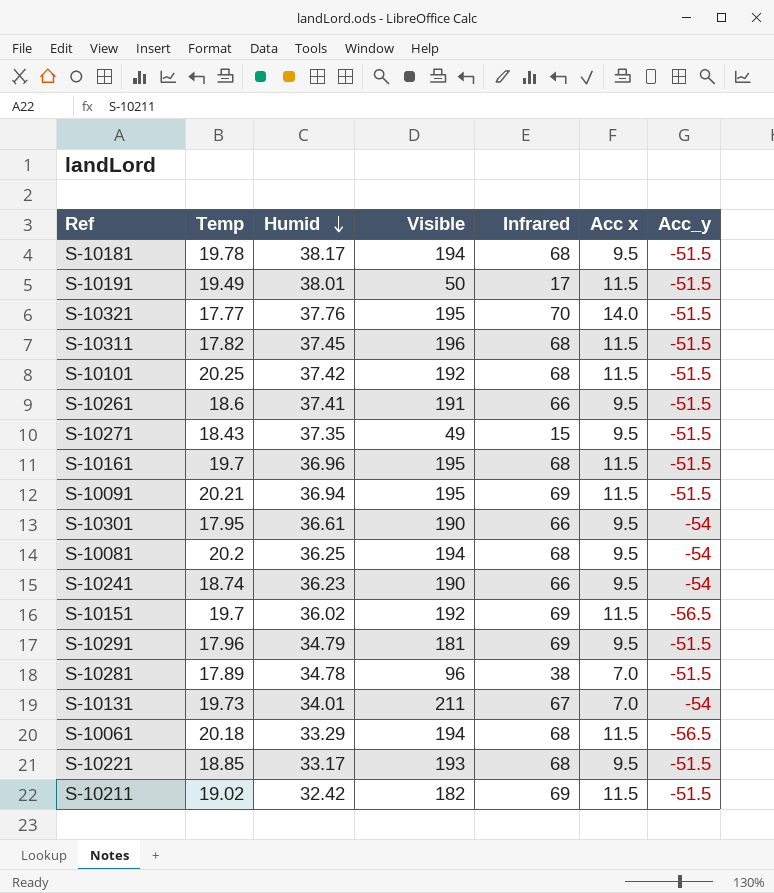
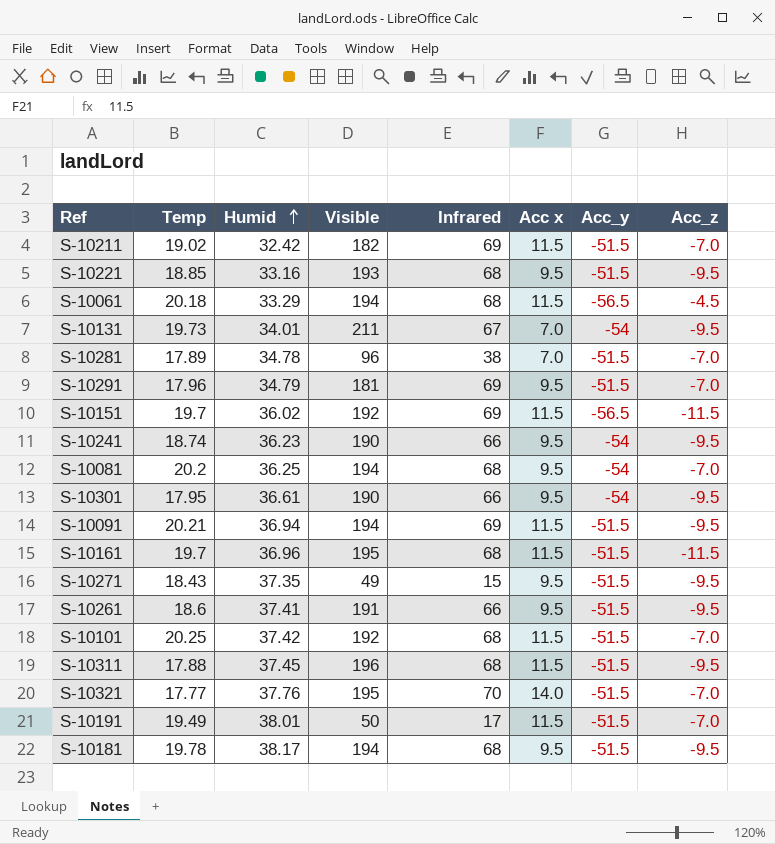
row order: Humid descending -> Humid ascending
column Acc_z | position: none -> 8
S-10221 | Humid: 33.17 -> 33.16
S-10091 | Visible: 195 -> 194
S-10311 | Temp: 17.82 -> 17.88

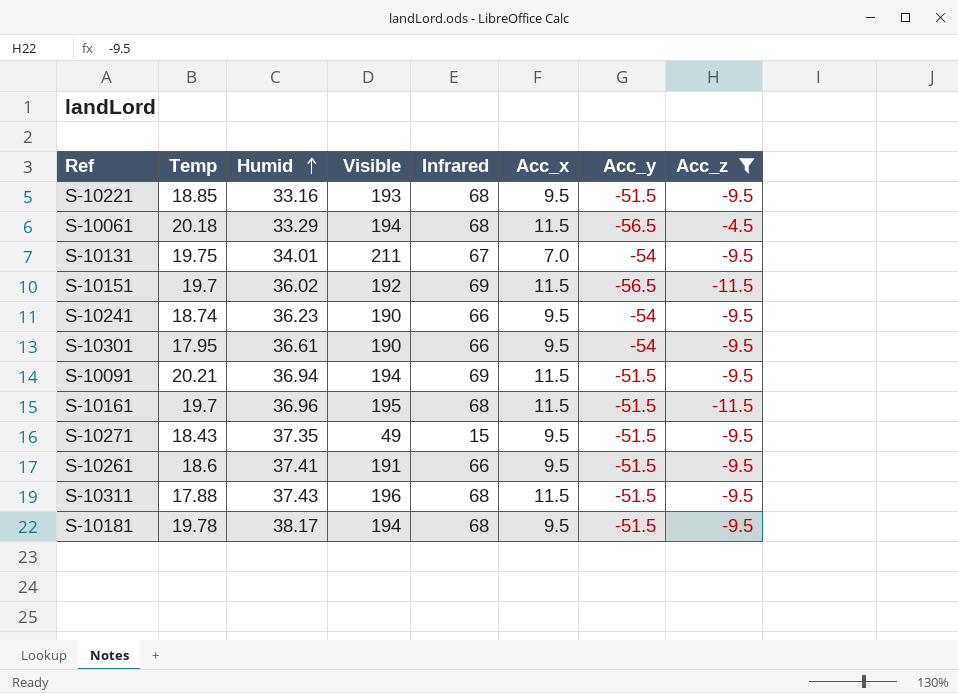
filter: none -> Acc_z != -7.0
column name: Acc x -> Acc_x
S-10131 | Temp: 19.73 -> 19.75
S-10311 | Humid: 37.45 -> 37.43

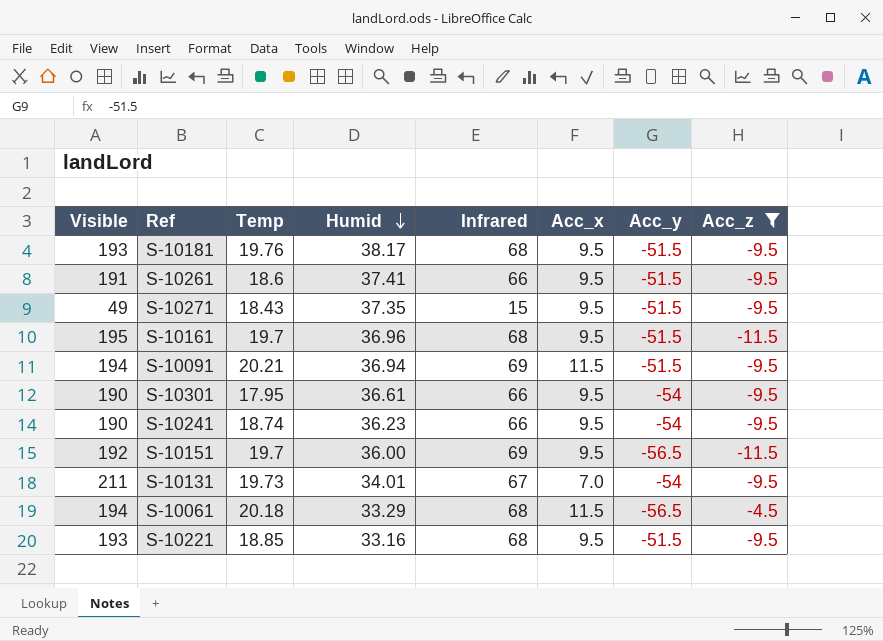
row order: Humid ascending -> Humid descending
column Visible | position: 4 -> 1
row S-10311: 17.88 | 37.43 | 196 | 68 | 11.5 | -51.5 | -9.5 -> none
S-10181 | Visible: 194 -> 193
S-10181 | Temp: 19.78 -> 19.76
S-10161 | Acc_x: 11.5 -> 9.5
S-10151 | Humid: 36.02 -> 36.00
S-10151 | Acc_x: 11.5 -> 9.5
S-10131 | Temp: 19.75 -> 19.73

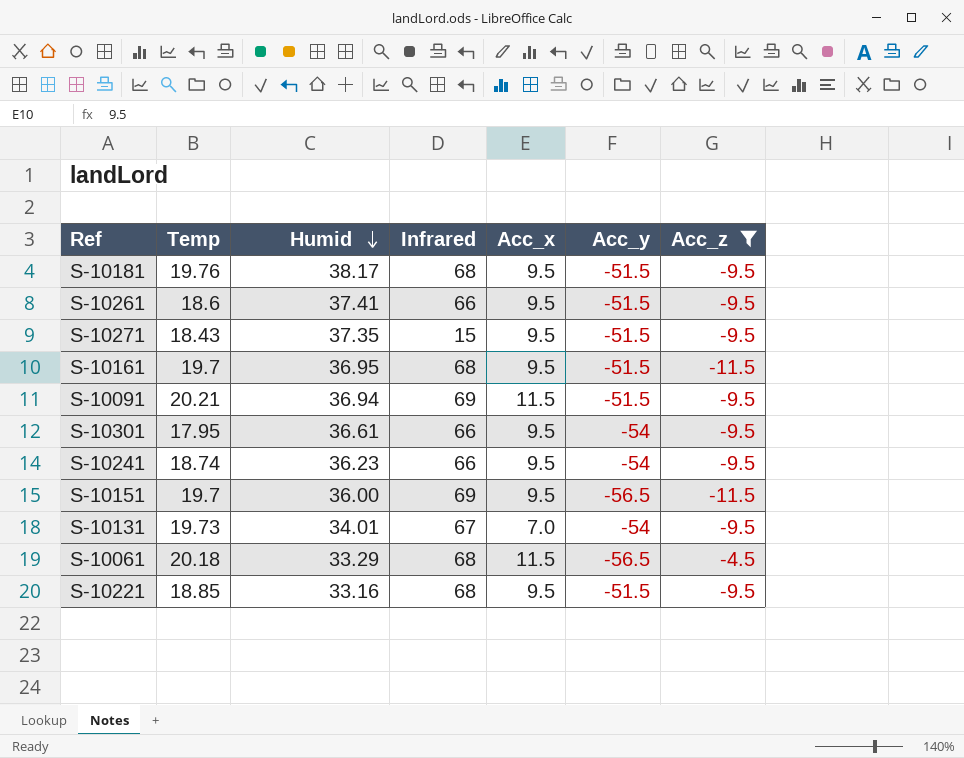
column Visible | position: 1 -> none
S-10161 | Humid: 36.96 -> 36.95

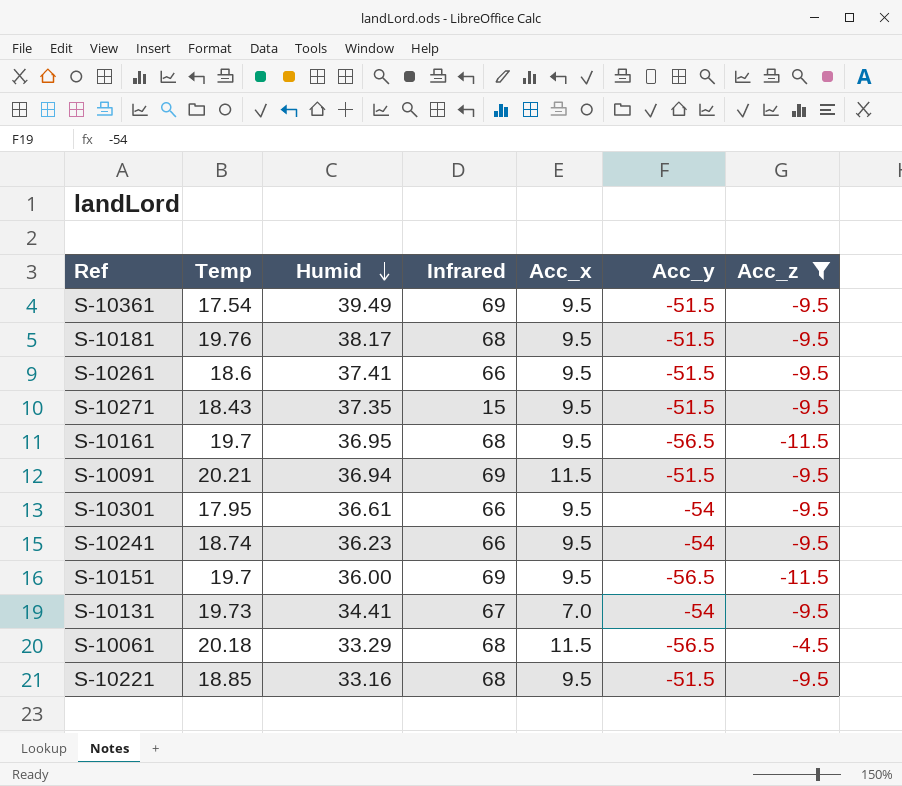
row S-10361: none -> 17.54 | 39.49 | 69 | 9.5 | -51.5 | -9.5
S-10161 | Acc_y: -51.5 -> -56.5
S-10131 | Humid: 34.01 -> 34.41

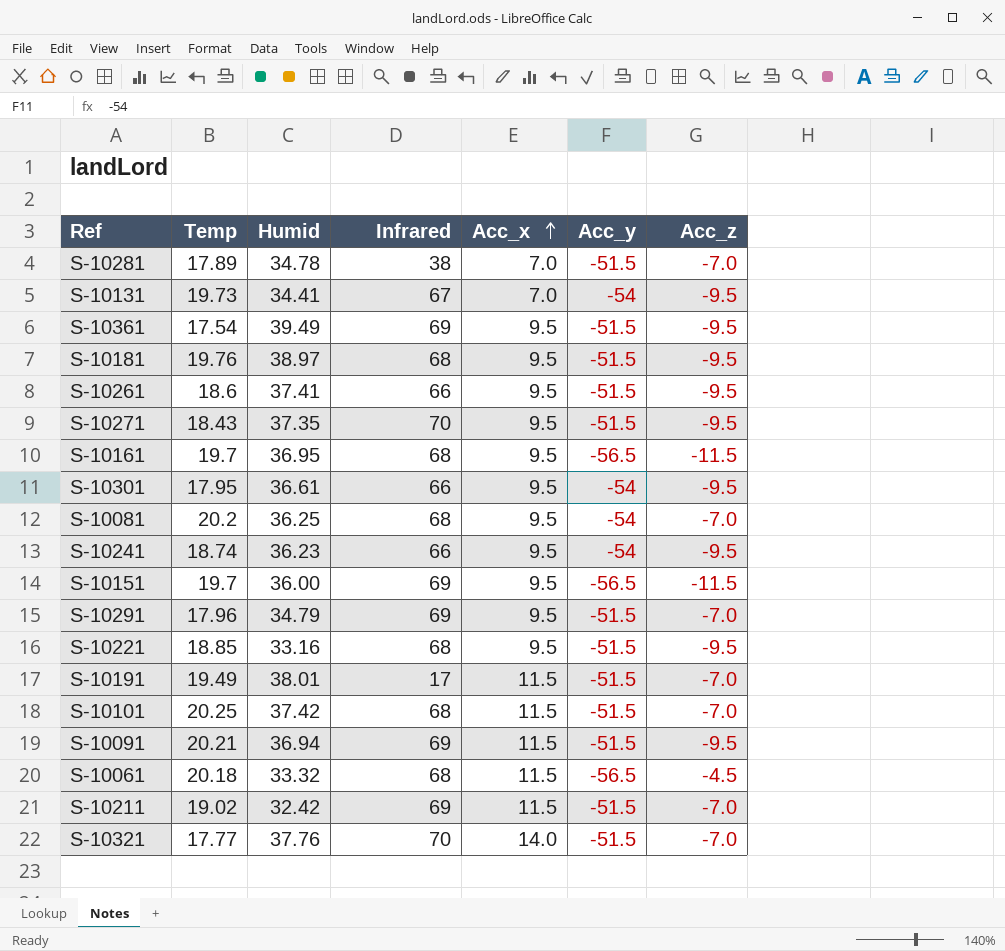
filter: Acc_z != -7.0 -> none
row order: Humid descending -> Acc_x ascending
S-10181 | Humid: 38.17 -> 38.97
S-10271 | Infrared: 15 -> 70
S-10061 | Humid: 33.29 -> 33.32

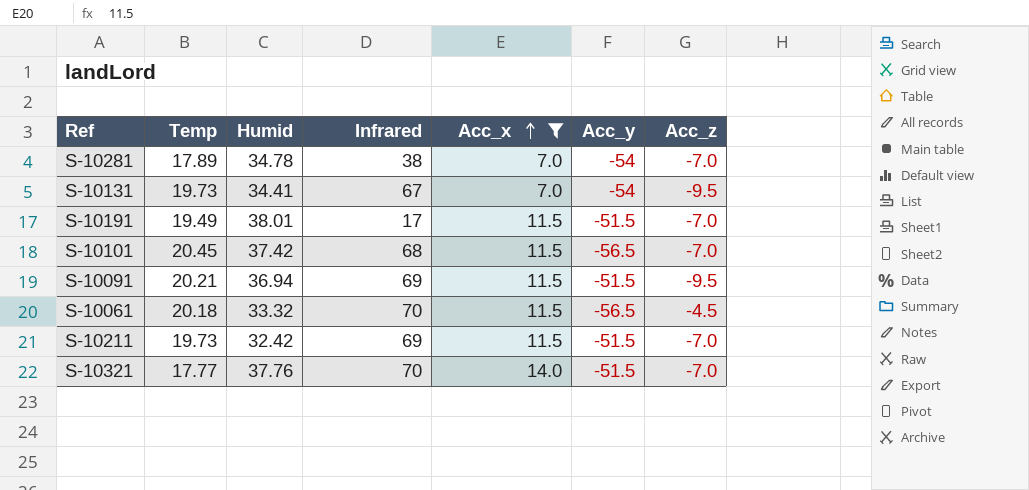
filter: none -> Acc_x != 9.5
S-10281 | Acc_y: -51.5 -> -54
S-10101 | Temp: 20.25 -> 20.45
S-10101 | Acc_y: -51.5 -> -56.5
S-10061 | Infrared: 68 -> 70
S-10211 | Temp: 19.02 -> 19.73

